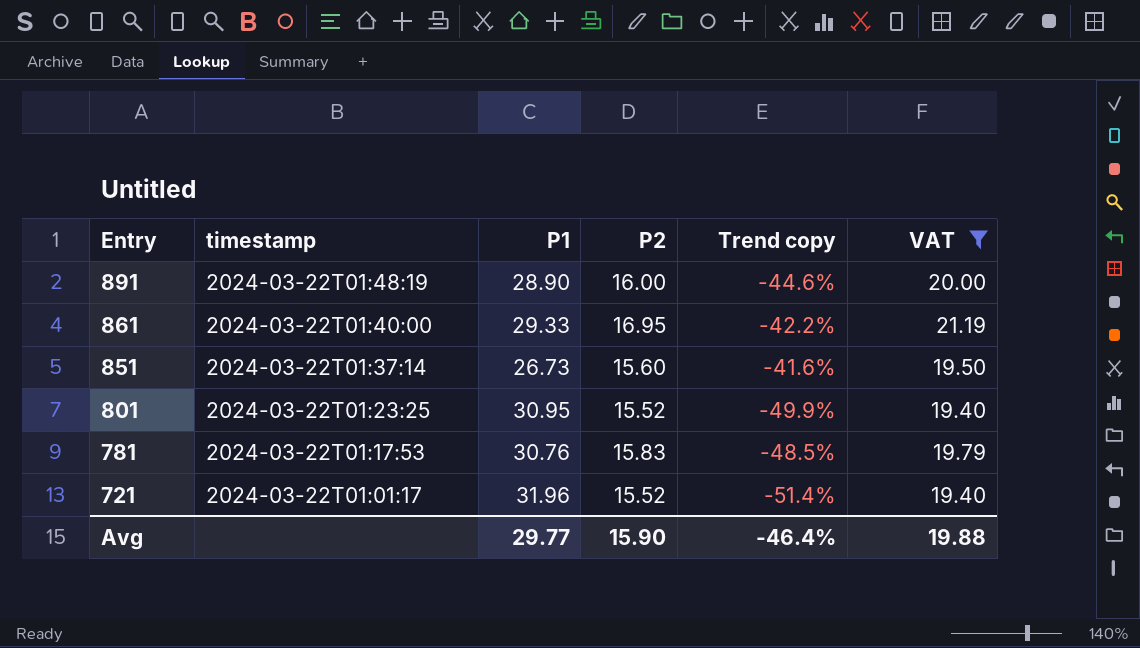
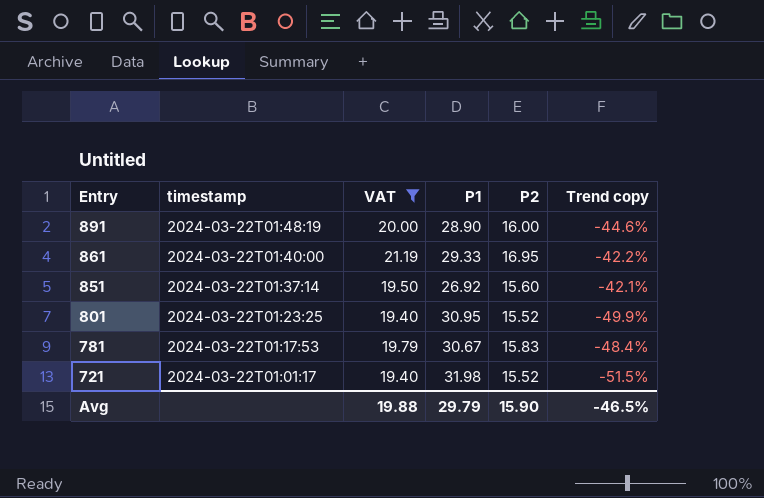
column VAT | position: 6 -> 3
851 | P1: 26.73 -> 26.92
851 | Trend copy: -41.6% -> -42.1%
781 | P1: 30.76 -> 30.67
781 | Trend copy: -48.5% -> -48.4%
721 | P1: 31.96 -> 31.98
721 | Trend copy: -51.4% -> -51.5%
Avg | P1: 29.77 -> 29.79
Avg | Trend copy: -46.4% -> -46.5%

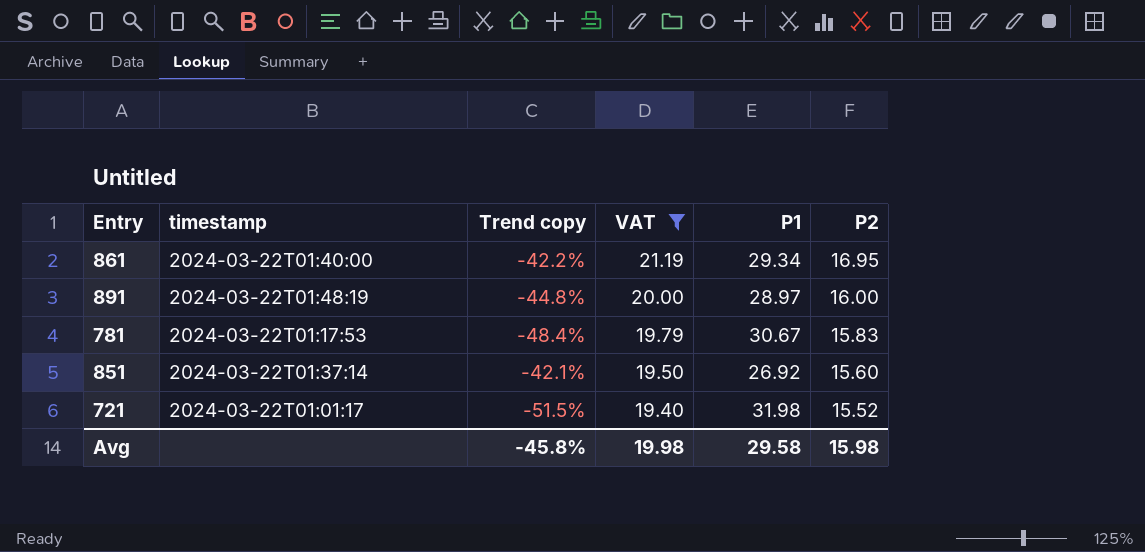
row order: Entry descending -> VAT descending
column Trend copy | position: 6 -> 3
row 801: 2024-03-22T01:23:25 | 19.40 | 30.95 | 15.52 | -49.9% -> none
861 | P1: 29.33 -> 29.34
891 | Trend copy: -44.6% -> -44.8%
891 | P1: 28.90 -> 28.97
Avg | Trend copy: -46.5% -> -45.8%
Avg | VAT: 19.88 -> 19.98
Avg | P1: 29.79 -> 29.58
Avg | P2: 15.90 -> 15.98

